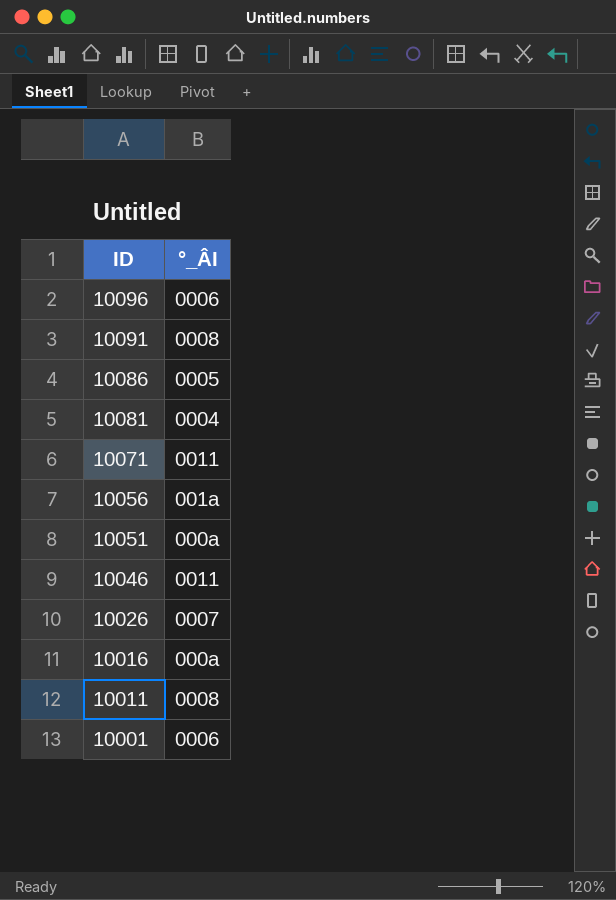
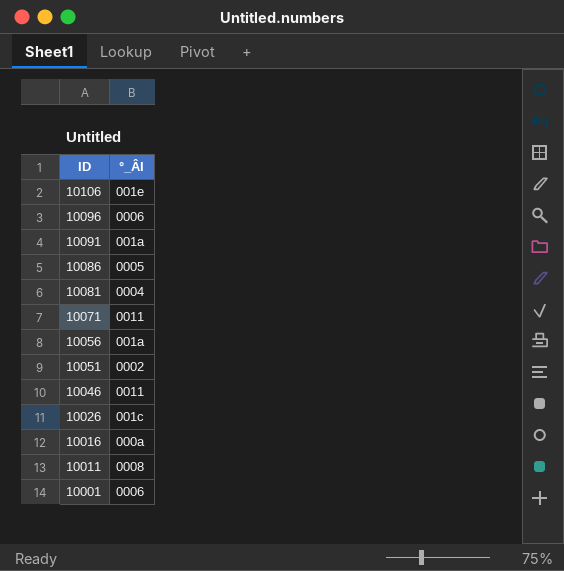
row 10106: none -> 001e
10091 | °_ÂI: 0008 -> 001a
10051 | °_ÂI: 000a -> 0002
10026 | °_ÂI: 0007 -> 001c

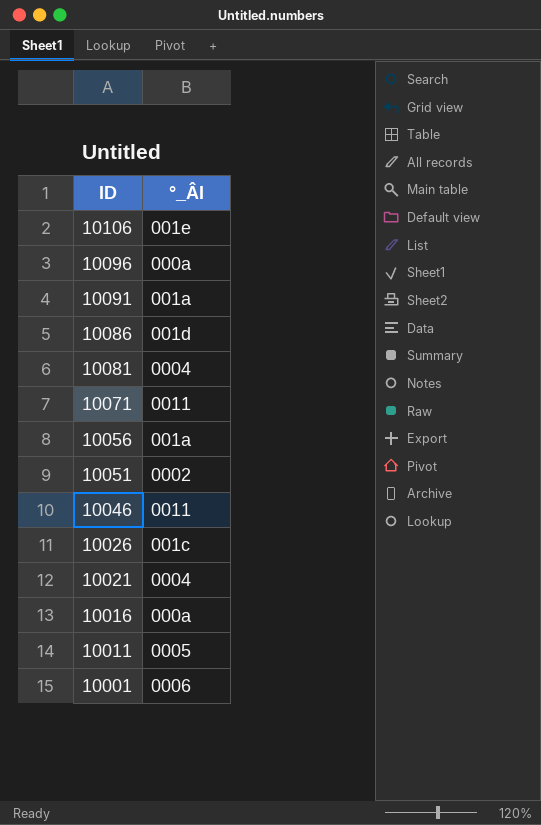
10096 | °_ÂI: 0006 -> 000a
10086 | °_ÂI: 0005 -> 001d
row 10021: none -> 0004
10011 | °_ÂI: 0008 -> 0005

